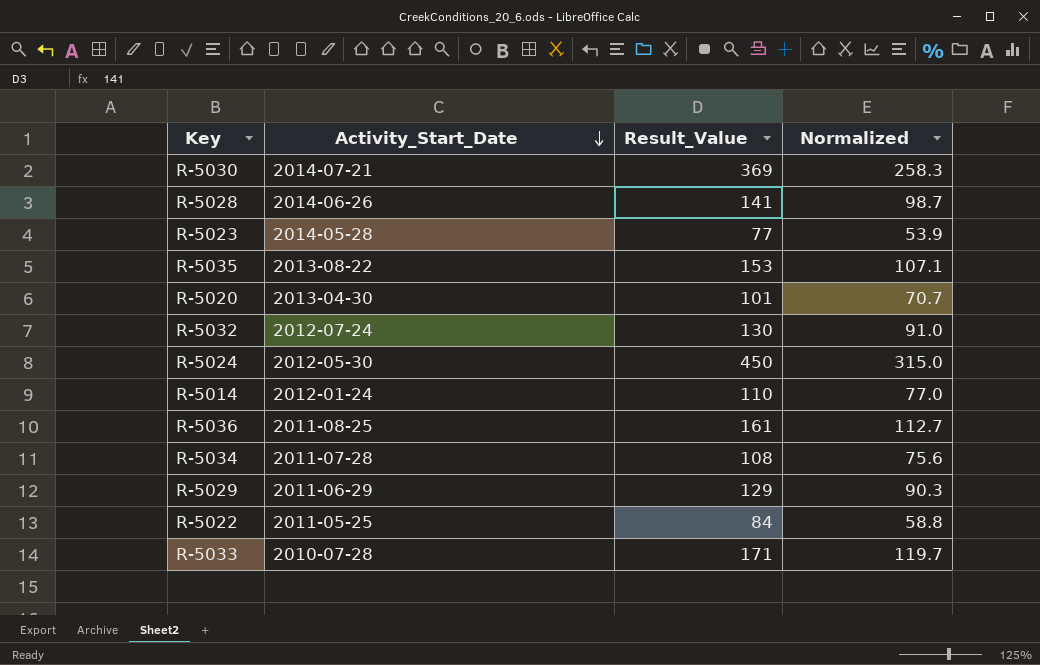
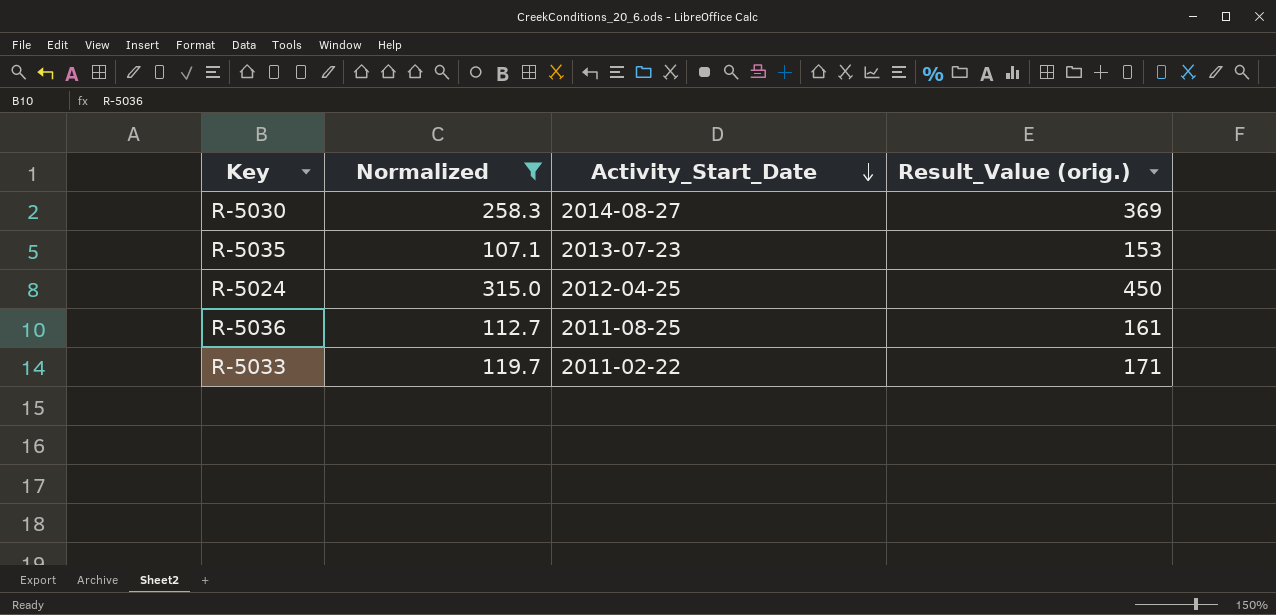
filter: none -> Normalized >= 107.1
column Normalized | position: 4 -> 2
column name: Result_Value -> Result_Value (orig.)
R-5030 | Activity_Start_Date: 2014-07-21 -> 2014-08-27
R-5035 | Activity_Start_Date: 2013-08-22 -> 2013-07-23
R-5024 | Activity_Start_Date: 2012-05-30 -> 2012-04-25
R-5033 | Activity_Start_Date: 2010-07-28 -> 2011-02-22

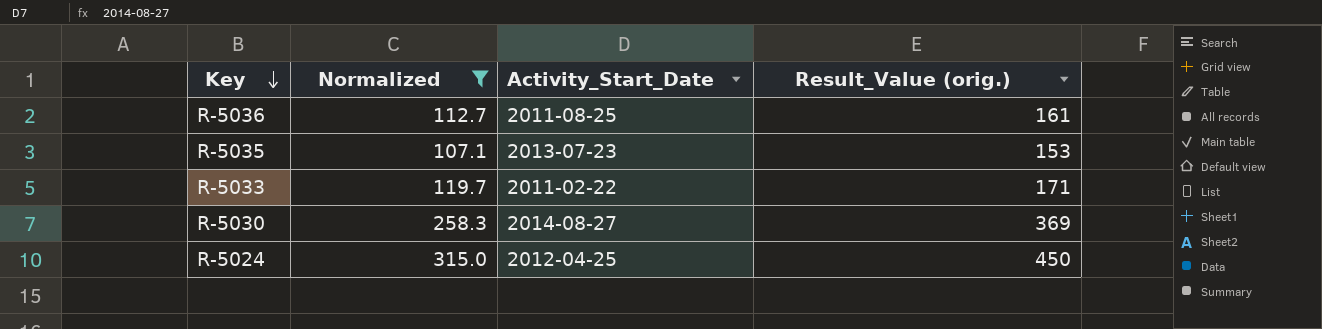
row order: Activity_Start_Date descending -> Key descending

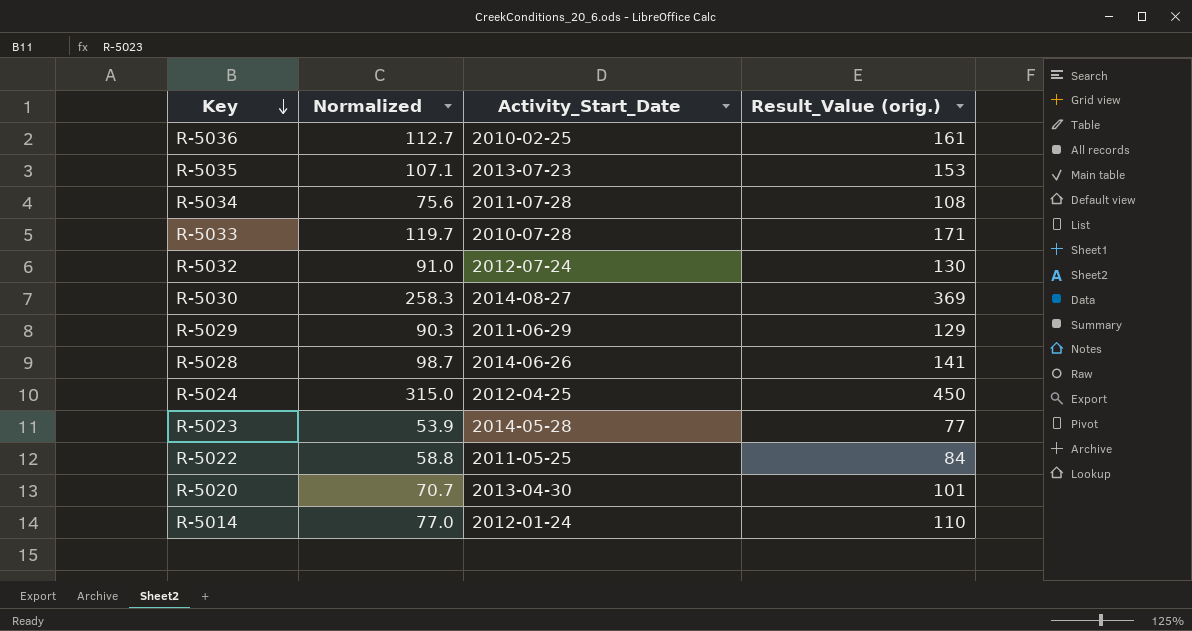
filter: Normalized >= 107.1 -> none
R-5036 | Activity_Start_Date: 2011-08-25 -> 2010-02-25
R-5033 | Activity_Start_Date: 2011-02-22 -> 2010-07-28

